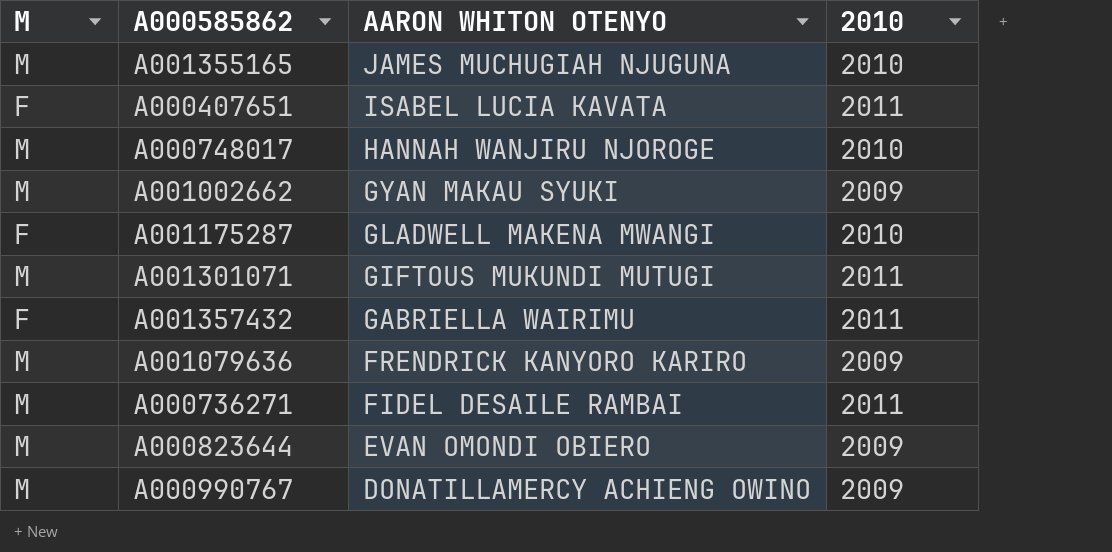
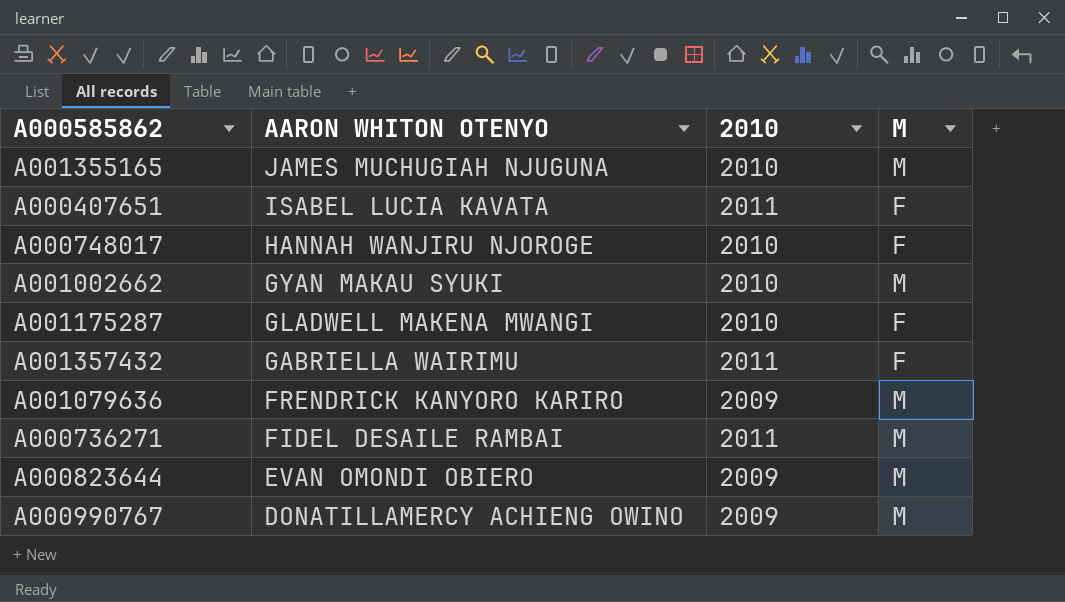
column M | position: 1 -> 4
row A001301071: M | GIFTOUS MUKUNDI MUTUGI | 2011 -> none
A000748017 | M: M -> F
A001002662 | 2010: 2009 -> 2010

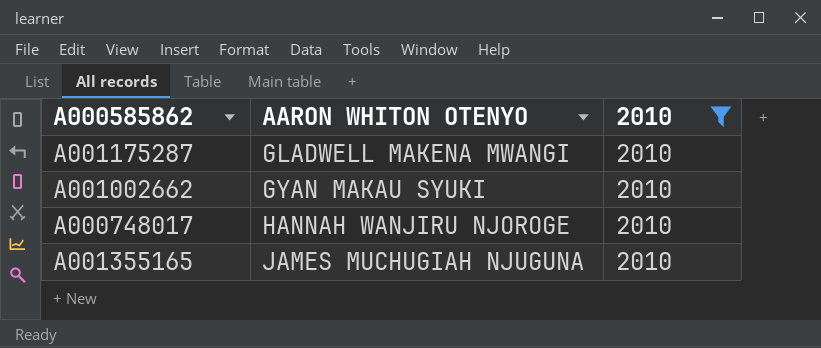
filter: none -> 2010 = 2010
row order: AARON WHITON OTENYO descending -> AARON WHITON OTENYO ascending
column M | position: 4 -> none

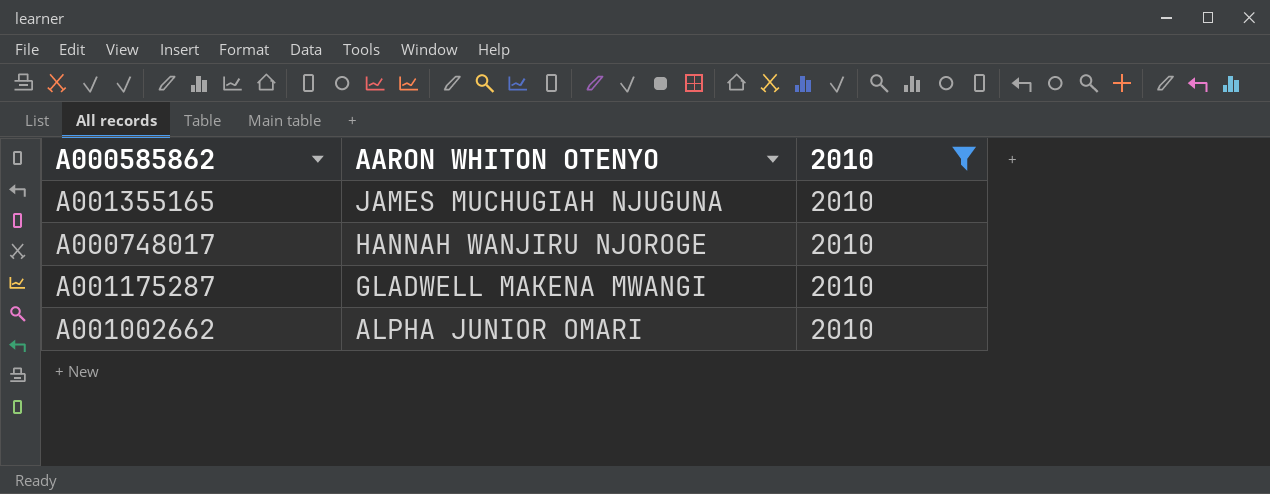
row order: AARON WHITON OTENYO ascending -> AARON WHITON OTENYO descending
A001002662 | AARON WHITON OTENYO: GYAN MAKAU SYUKI -> ALPHA JUNIOR OMARI

